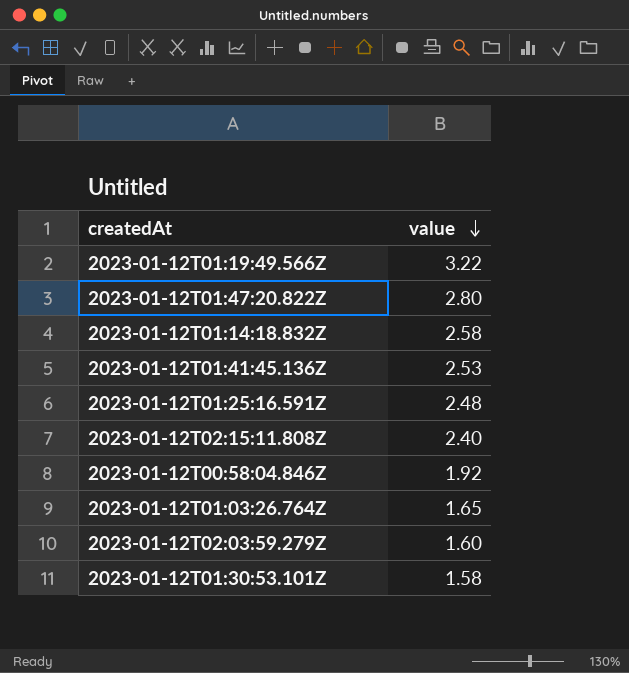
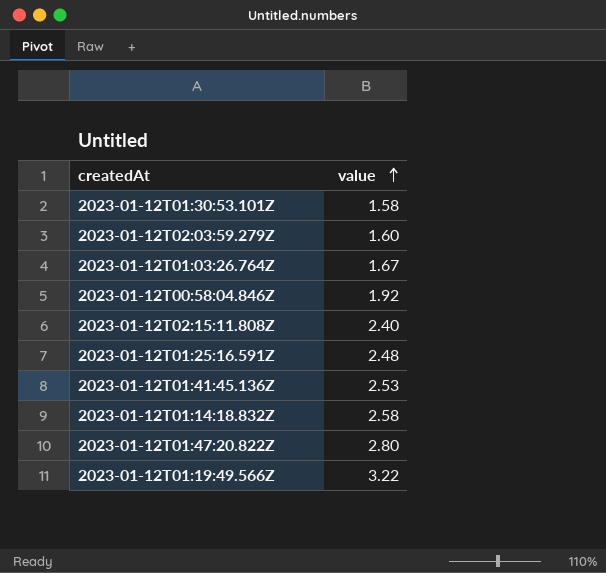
row order: value descending -> value ascending
2023-01-12T01:03:26.764Z | value: 1.65 -> 1.67

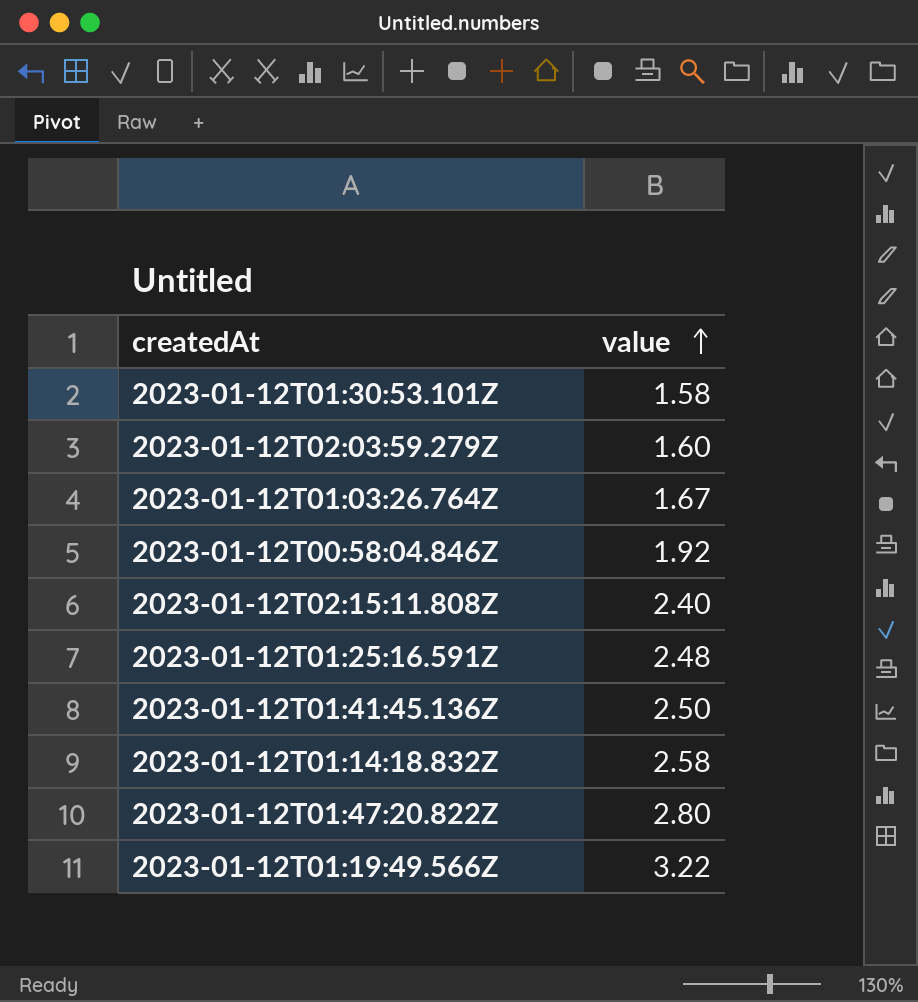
2023-01-12T01:41:45.136Z | value: 2.53 -> 2.50

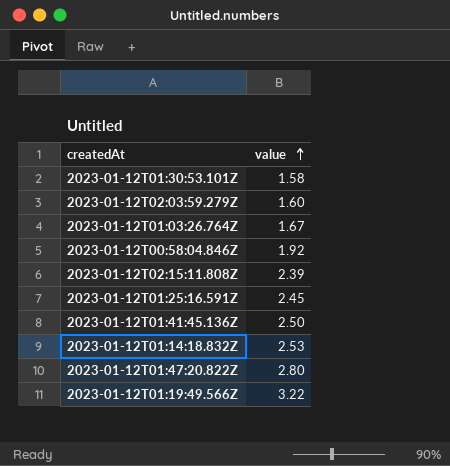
2023-01-12T02:15:11.808Z | value: 2.40 -> 2.39
2023-01-12T01:25:16.591Z | value: 2.48 -> 2.45
2023-01-12T01:14:18.832Z | value: 2.58 -> 2.53

